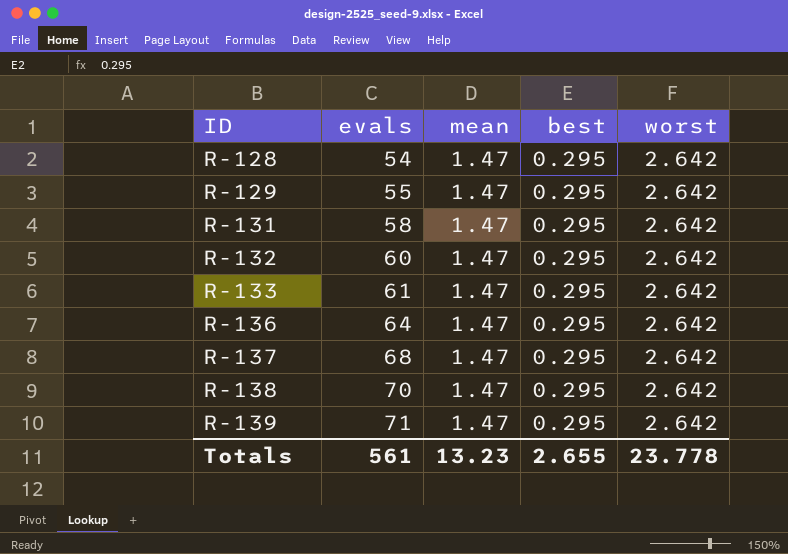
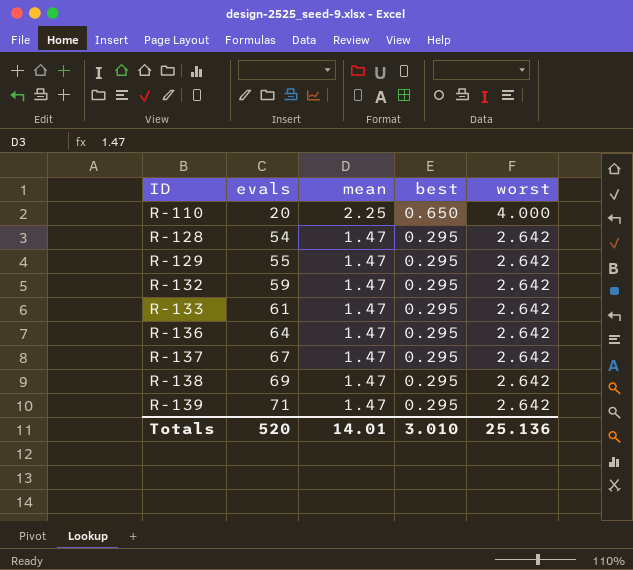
row R-131: 58 | 1.47 | 0.295 | 2.642 -> none
row R-110: none -> 20 | 2.25 | 0.650 | 4.000
R-132 | evals: 60 -> 59
R-137 | evals: 68 -> 67
R-138 | evals: 70 -> 69
Totals | evals: 561 -> 520
Totals | mean: 13.23 -> 14.01
Totals | best: 2.655 -> 3.010
Totals | worst: 23.778 -> 25.136

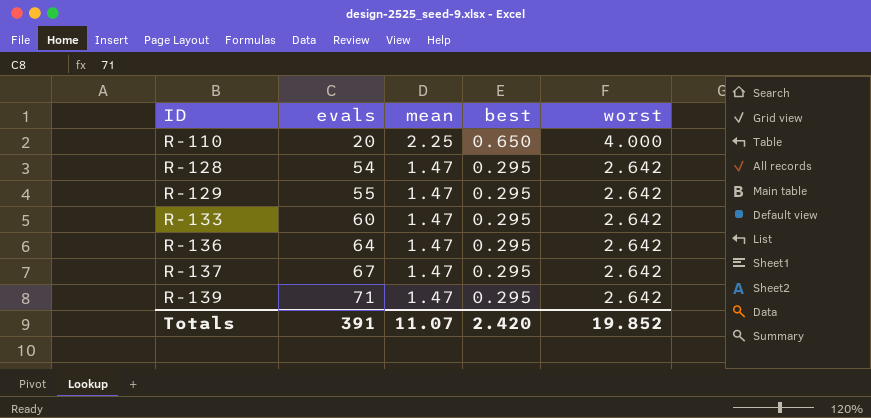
row R-132: 59 | 1.47 | 0.295 | 2.642 -> none
row R-138: 69 | 1.47 | 0.295 | 2.642 -> none
R-133 | evals: 61 -> 60
Totals | evals: 520 -> 391
Totals | mean: 14.01 -> 11.07
Totals | best: 3.010 -> 2.420
Totals | worst: 25.136 -> 19.852

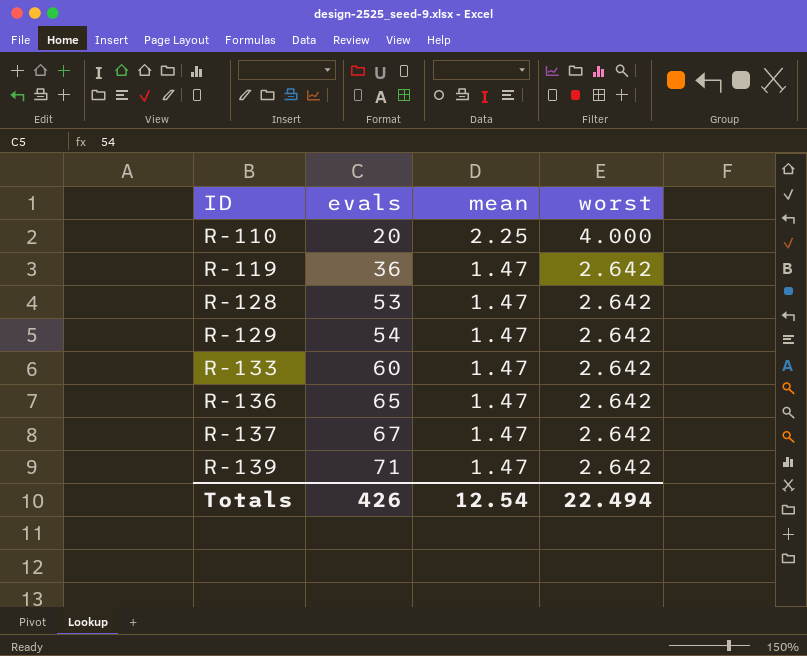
column best | position: 4 -> none
row R-119: none -> 36 | 1.47 | 2.642
R-128 | evals: 54 -> 53
R-129 | evals: 55 -> 54
R-136 | evals: 64 -> 65
Totals | evals: 391 -> 426
Totals | mean: 11.07 -> 12.54
Totals | worst: 19.852 -> 22.494

